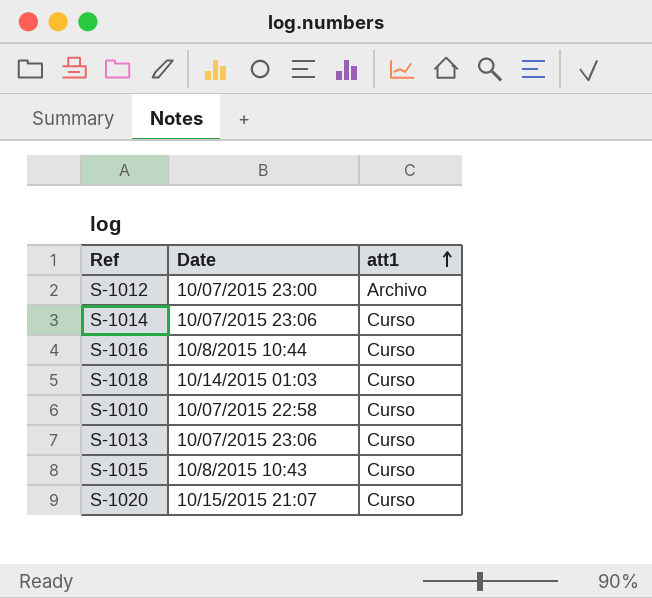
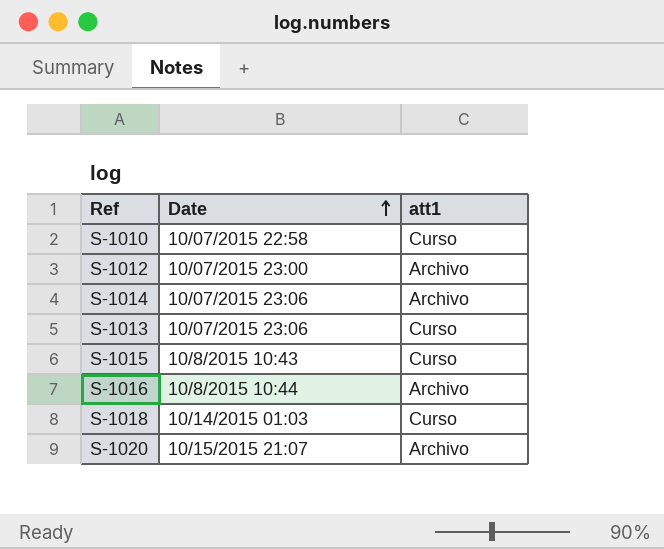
row order: att1 ascending -> Date ascending
S-1014 | att1: Curso -> Archivo
S-1016 | att1: Curso -> Archivo
S-1020 | att1: Curso -> Archivo

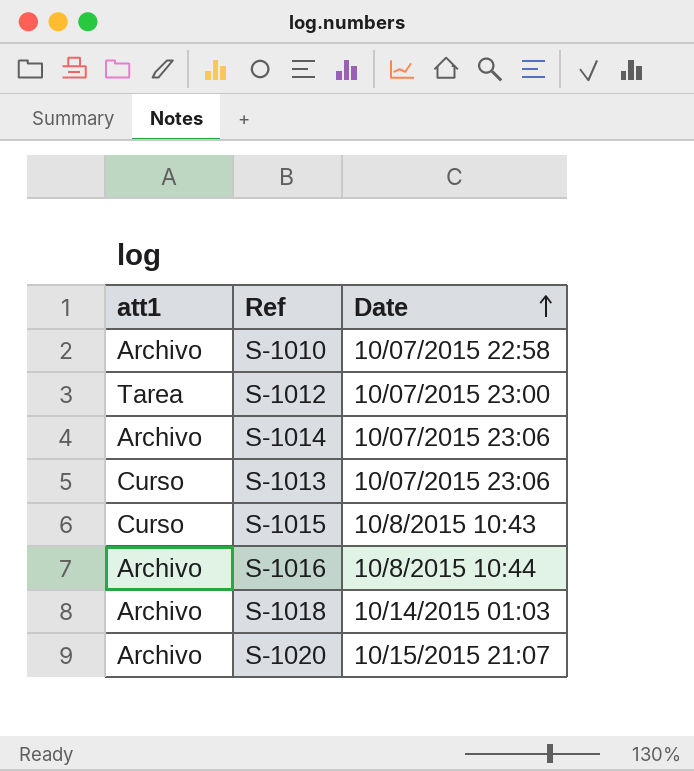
column att1 | position: 3 -> 1
S-1010 | att1: Curso -> Archivo
S-1012 | att1: Archivo -> Tarea
S-1018 | att1: Curso -> Archivo

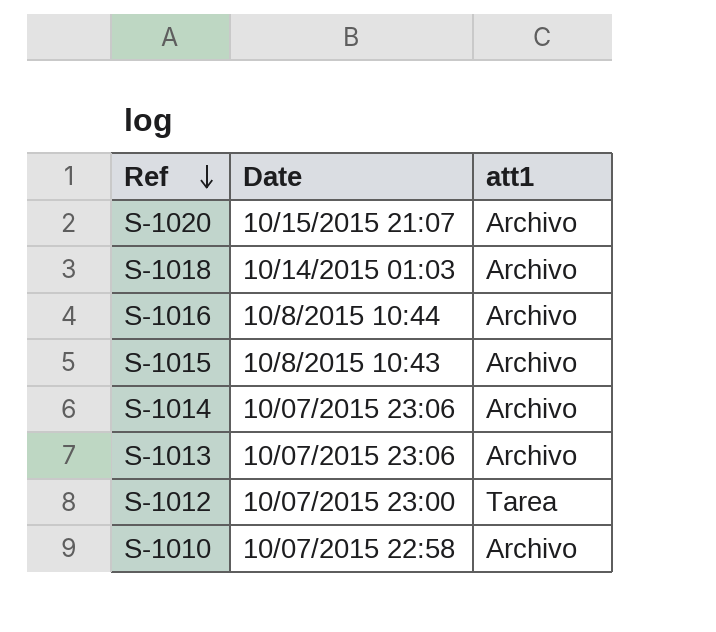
row order: Date ascending -> Ref descending
column att1 | position: 1 -> 3
S-1015 | att1: Curso -> Archivo
S-1013 | att1: Curso -> Archivo

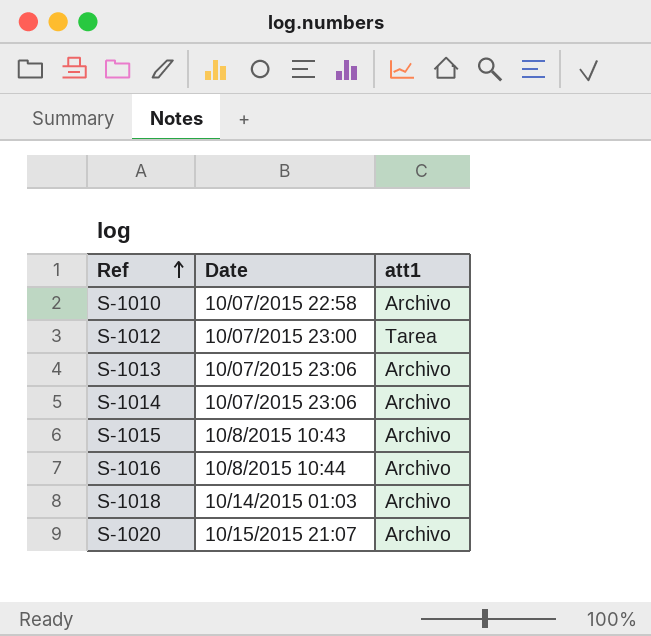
row order: Ref descending -> Ref ascending

